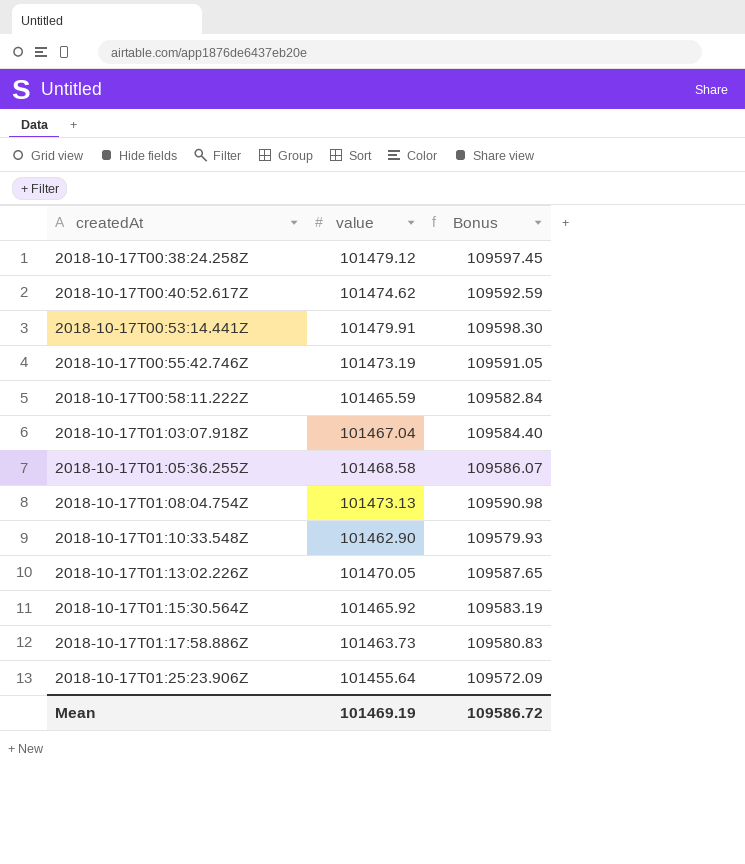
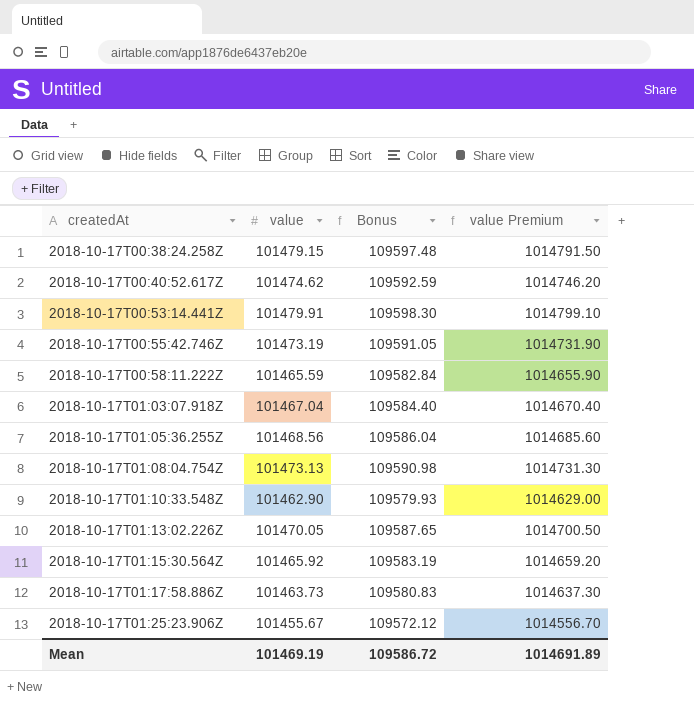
column value Premium | formula: none -> [value] * 10
2018-10-17T00:38:24.258Z | value: 101479.12 -> 101479.15
2018-10-17T00:38:24.258Z | Bonus: 109597.45 -> 109597.48
2018-10-17T01:05:36.255Z | value: 101468.58 -> 101468.56
2018-10-17T01:05:36.255Z | Bonus: 109586.07 -> 109586.04
2018-10-17T01:25:23.906Z | value: 101455.64 -> 101455.67
2018-10-17T01:25:23.906Z | Bonus: 109572.09 -> 109572.12

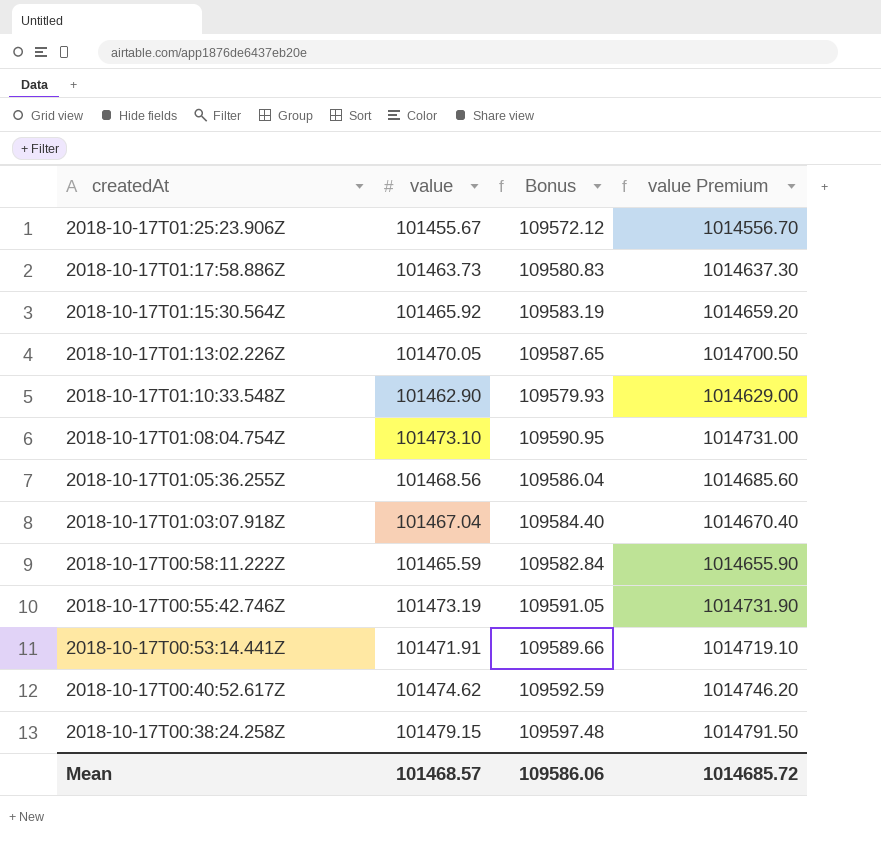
row order: createdAt ascending -> createdAt descending
2018-10-17T01:08:04.754Z | value: 101473.13 -> 101473.10
2018-10-17T01:08:04.754Z | Bonus: 109590.98 -> 109590.95
2018-10-17T01:08:04.754Z | value Premium: 1014731.30 -> 1014731.00
2018-10-17T00:53:14.441Z | value: 101479.91 -> 101471.91
2018-10-17T00:53:14.441Z | Bonus: 109598.30 -> 109589.66
2018-10-17T00:53:14.441Z | value Premium: 1014799.10 -> 1014719.10
Mean | value: 101469.19 -> 101468.57
Mean | Bonus: 109586.72 -> 109586.06
Mean | value Premium: 1014691.89 -> 1014685.72

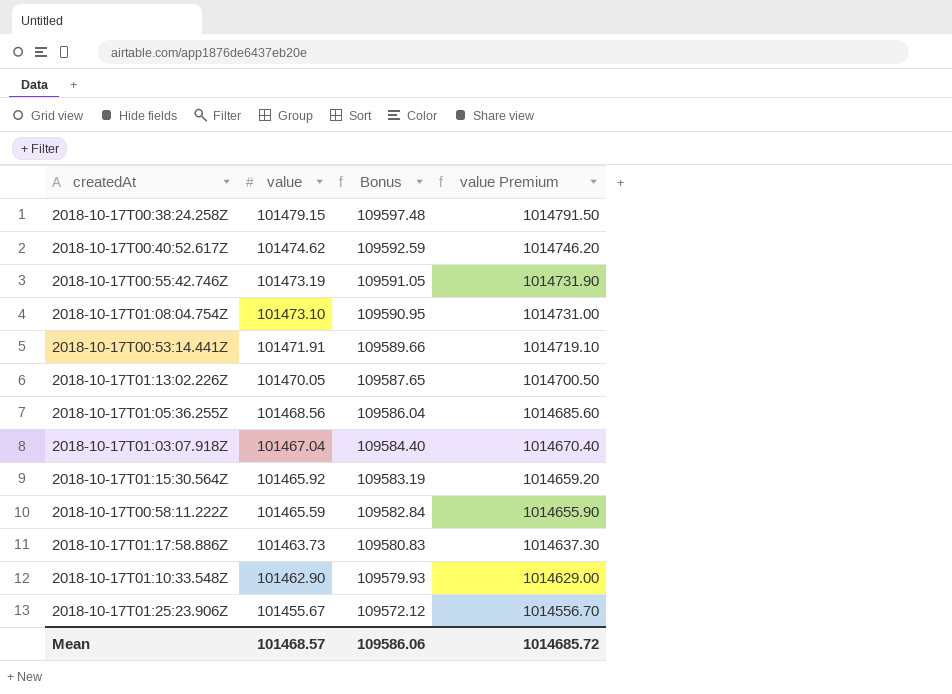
row order: createdAt descending -> value descending

